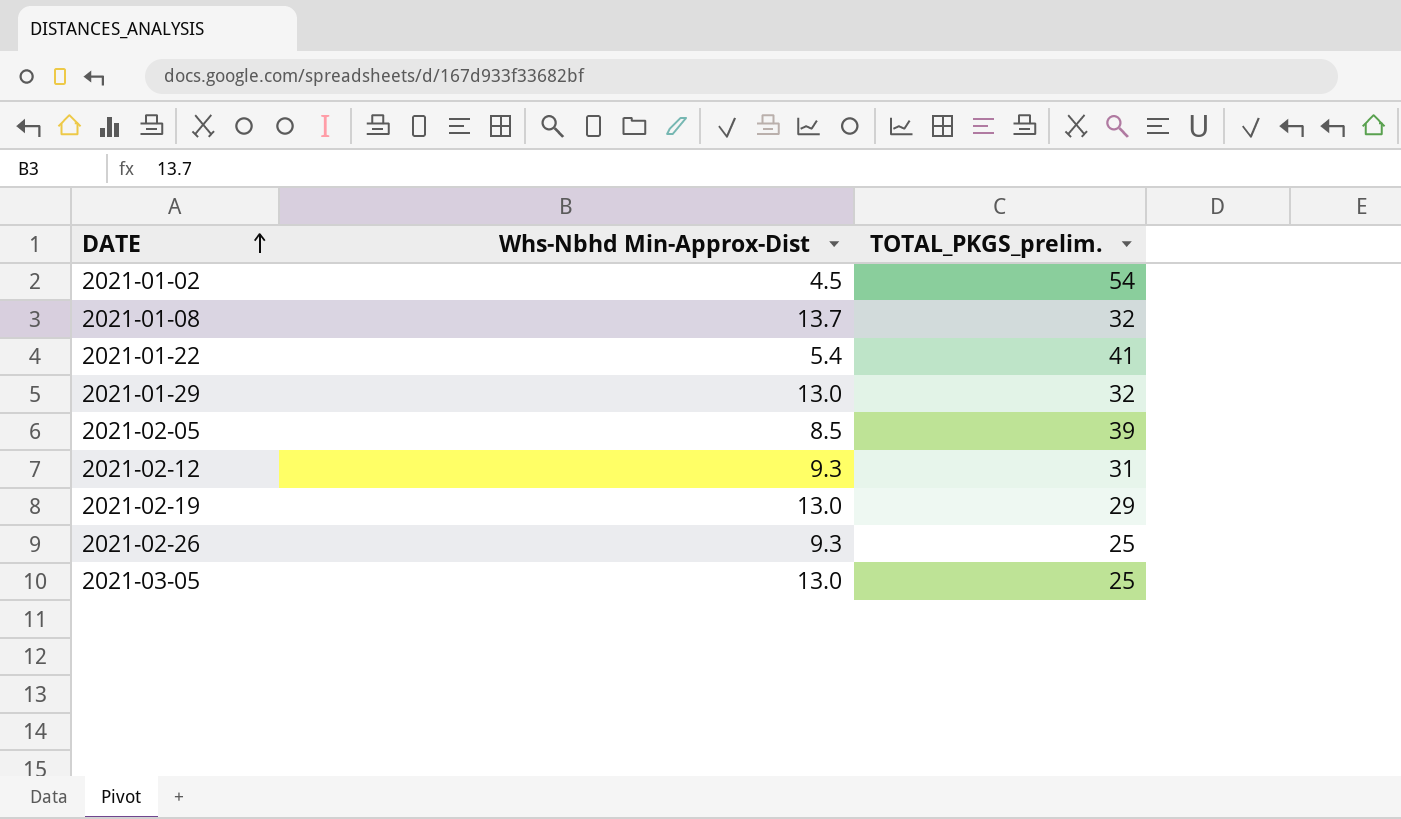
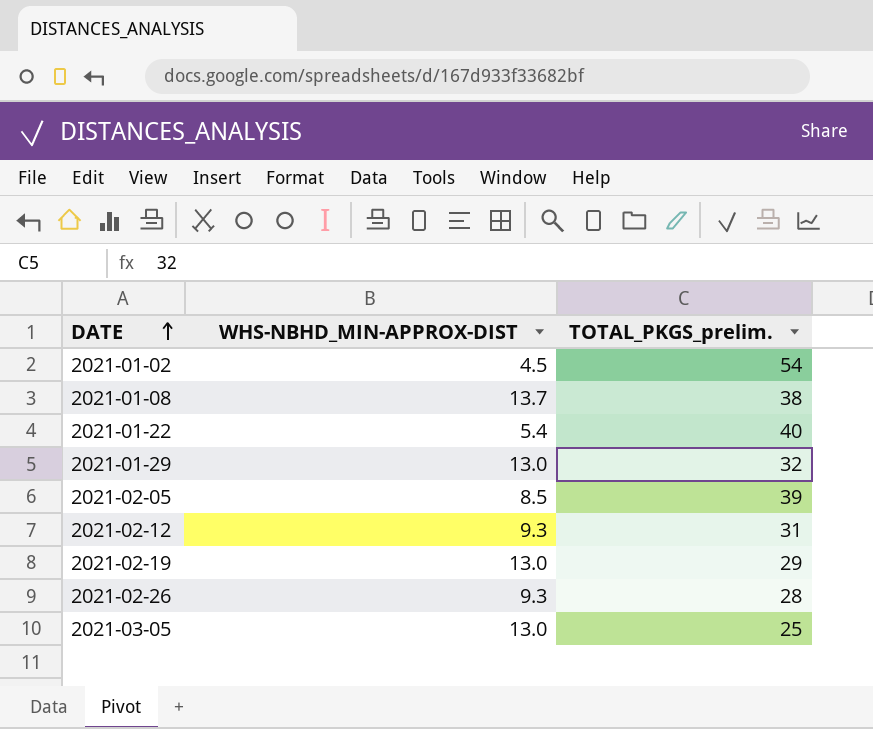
column name: Whs-Nbhd Min-Approx-Dist -> WHS-NBHD_MIN-APPROX-DIST
2021-01-08 | TOTAL_PKGS_prelim.: 32 -> 38
2021-01-22 | TOTAL_PKGS_prelim.: 41 -> 40
2021-02-26 | TOTAL_PKGS_prelim.: 25 -> 28

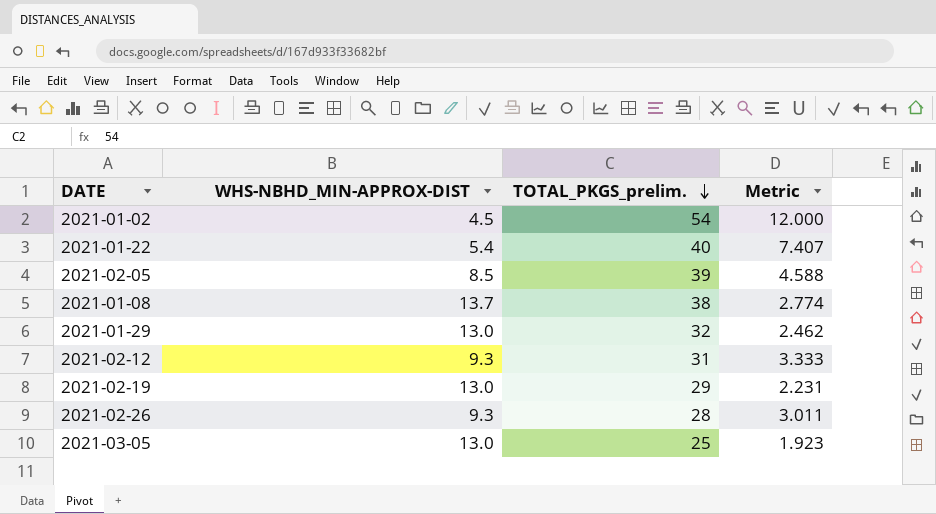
row order: DATE ascending -> TOTAL_PKGS_prelim. descending
column Metric | formula: none -> [TOTAL_PKGS_prelim.] / [WHS-NBHD_MIN-APPROX-DIST]

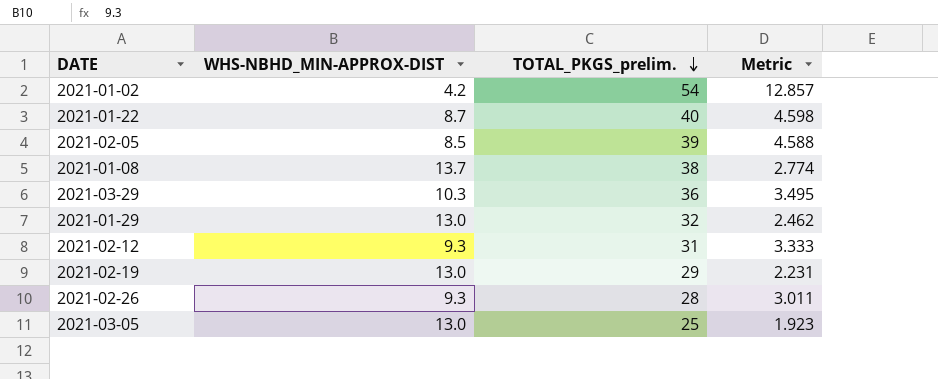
2021-01-02 | WHS-NBHD_MIN-APPROX-DIST: 4.5 -> 4.2
2021-01-02 | Metric: 12.000 -> 12.857
2021-01-22 | WHS-NBHD_MIN-APPROX-DIST: 5.4 -> 8.7
2021-01-22 | Metric: 7.407 -> 4.598
row 2021-03-29: none -> 10.3 | 36 | 3.495

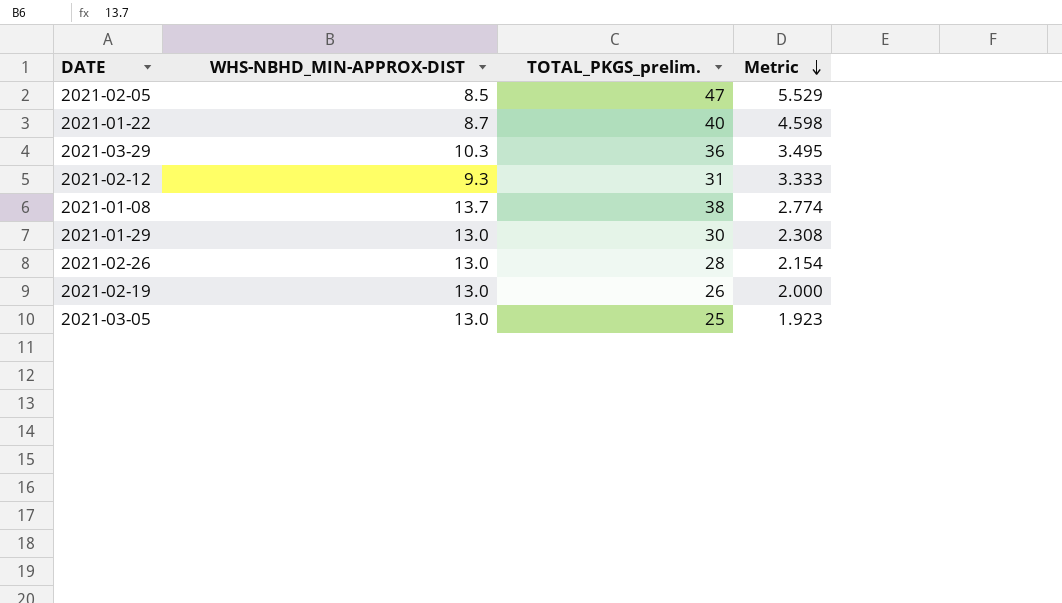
row order: TOTAL_PKGS_prelim. descending -> Metric descending
row 2021-01-02: 4.2 | 54 | 12.857 -> none
2021-02-05 | TOTAL_PKGS_prelim.: 39 -> 47
2021-02-05 | Metric: 4.588 -> 5.529
2021-01-29 | TOTAL_PKGS_prelim.: 32 -> 30
2021-01-29 | Metric: 2.462 -> 2.308
2021-02-26 | WHS-NBHD_MIN-APPROX-DIST: 9.3 -> 13.0
2021-02-26 | Metric: 3.011 -> 2.154
2021-02-19 | TOTAL_PKGS_prelim.: 29 -> 26
2021-02-19 | Metric: 2.231 -> 2.000

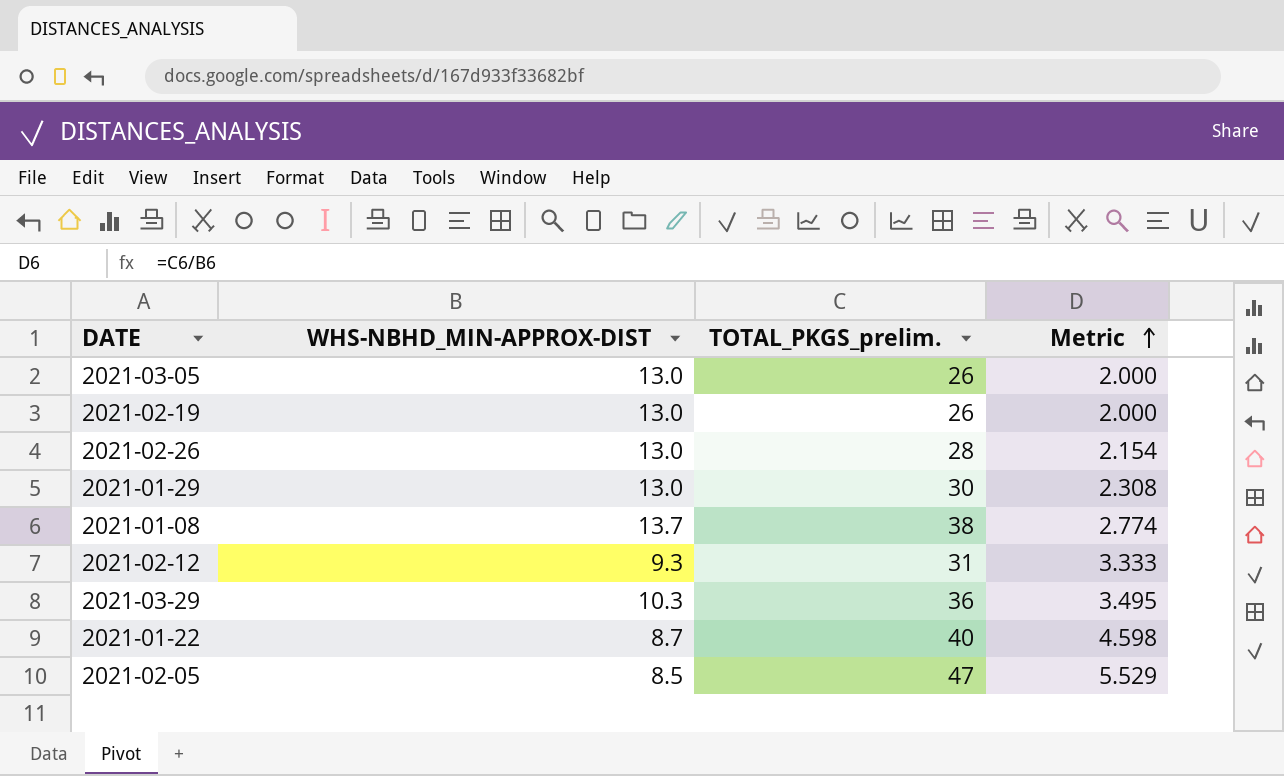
row order: Metric descending -> Metric ascending
2021-03-05 | TOTAL_PKGS_prelim.: 25 -> 26
2021-03-05 | Metric: 1.923 -> 2.000

